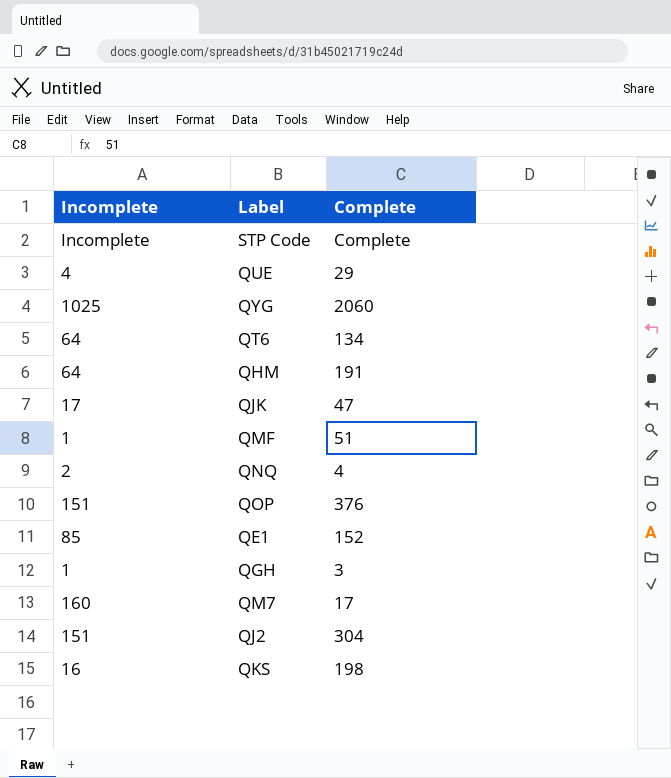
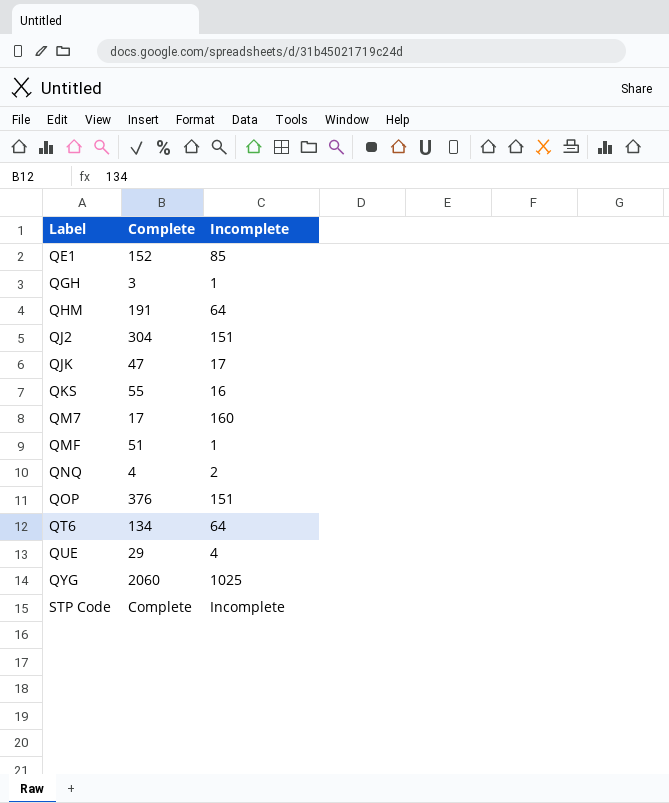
row order: none -> Label ascending
column Incomplete | position: 1 -> 3
QKS | Complete: 198 -> 55

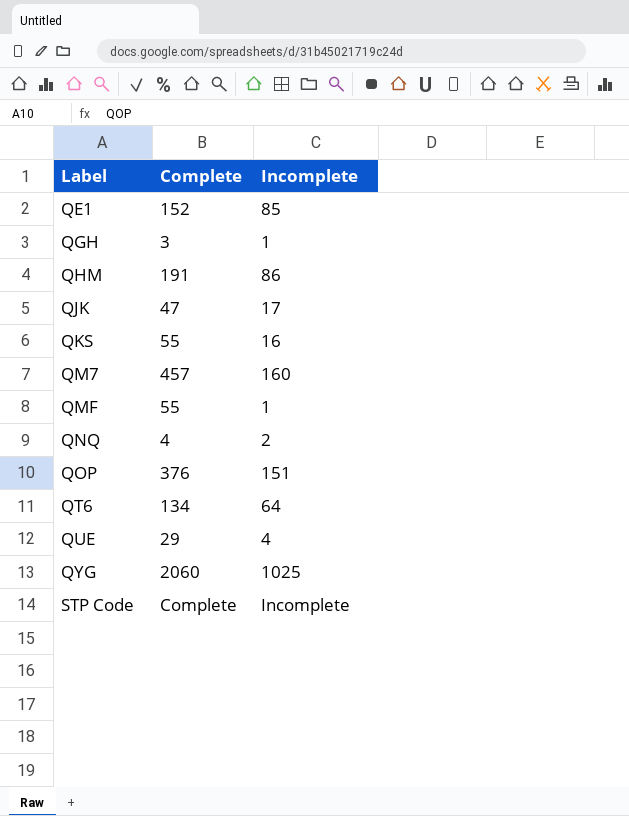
row QJ2: 304 | 151 -> none
QHM | Incomplete: 64 -> 86
QM7 | Complete: 17 -> 457
QMF | Complete: 51 -> 55

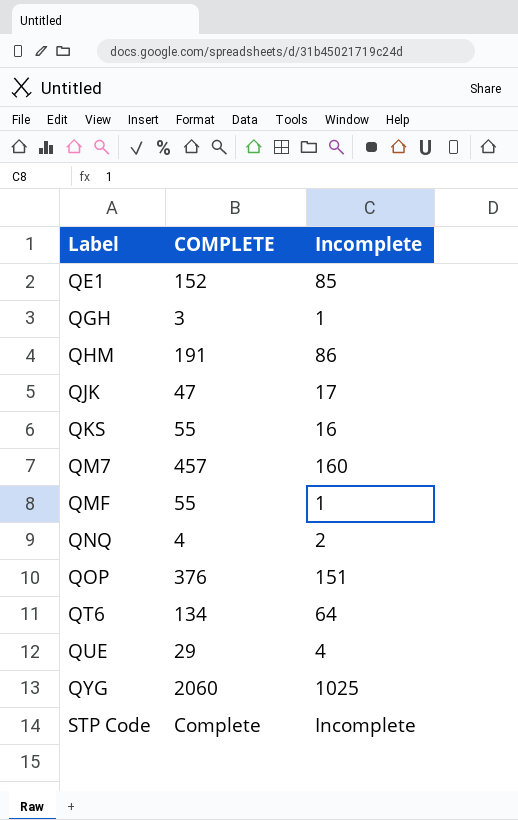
column name: Complete -> COMPLETE

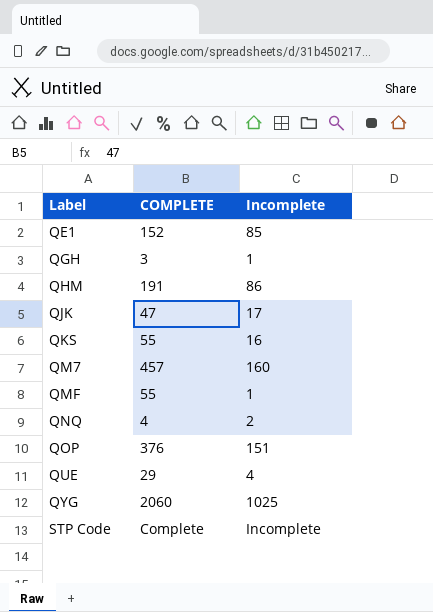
row QT6: 134 | 64 -> none

